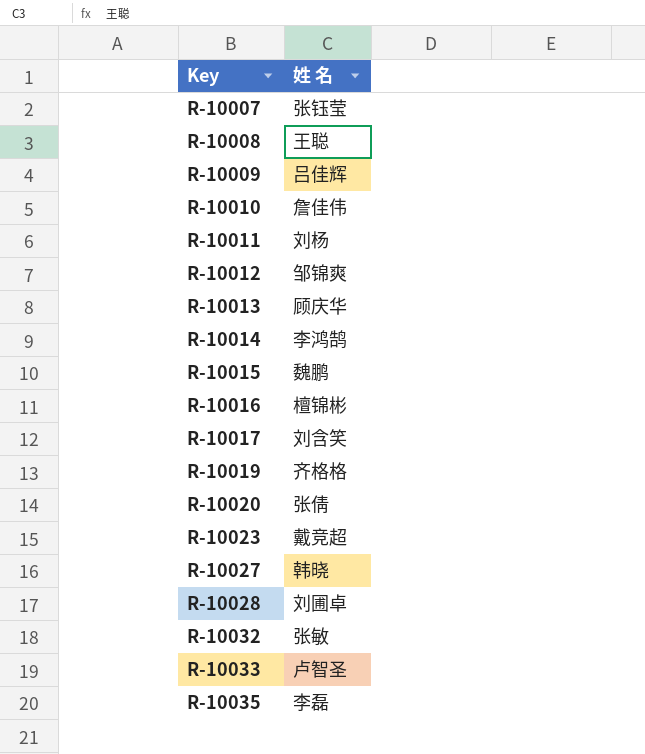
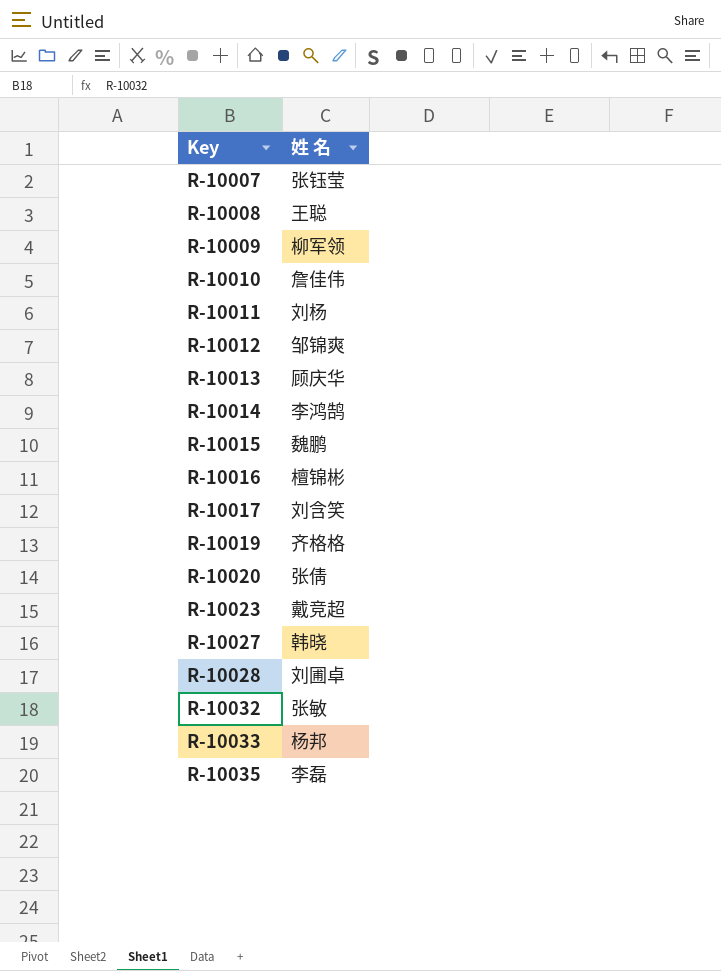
R-10009 | 姓 名: 吕佳辉 -> 柳军领
R-10033 | 姓 名: 卢智圣 -> 杨邦

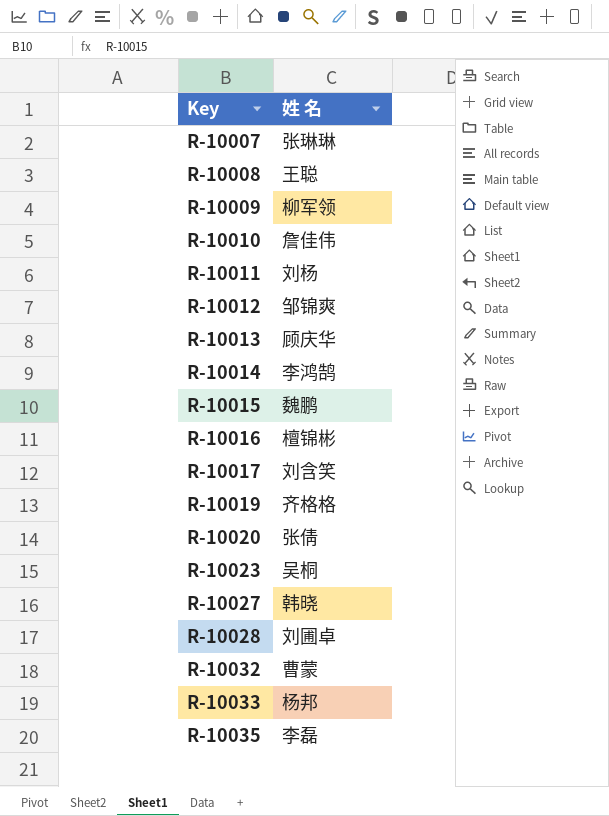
R-10007 | 姓 名: 张钰莹 -> 张琳琳
R-10023 | 姓 名: 戴竞超 -> 吴桐
R-10032 | 姓 名: 张敏 -> 曹蒙

